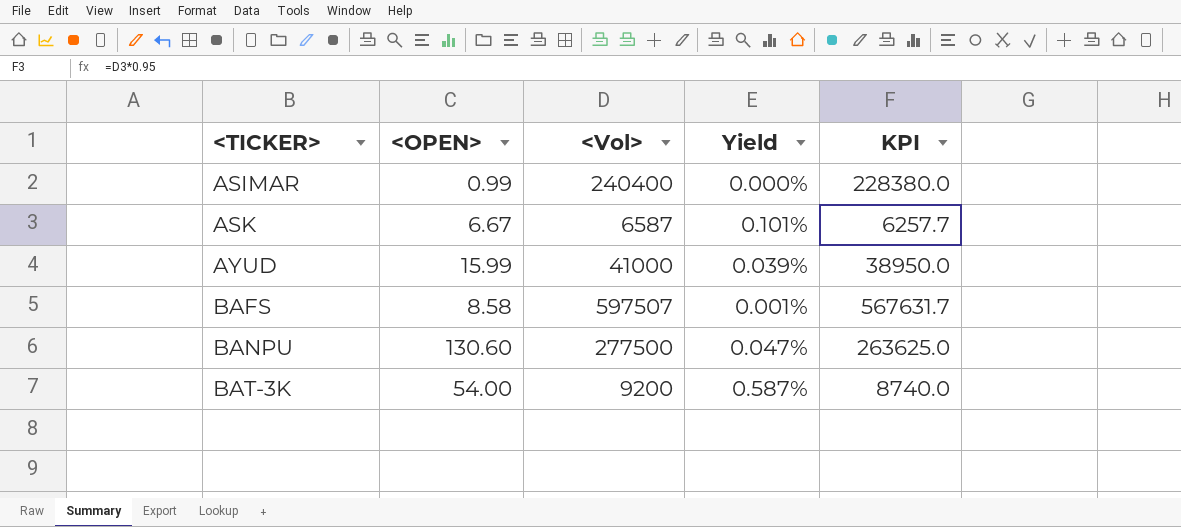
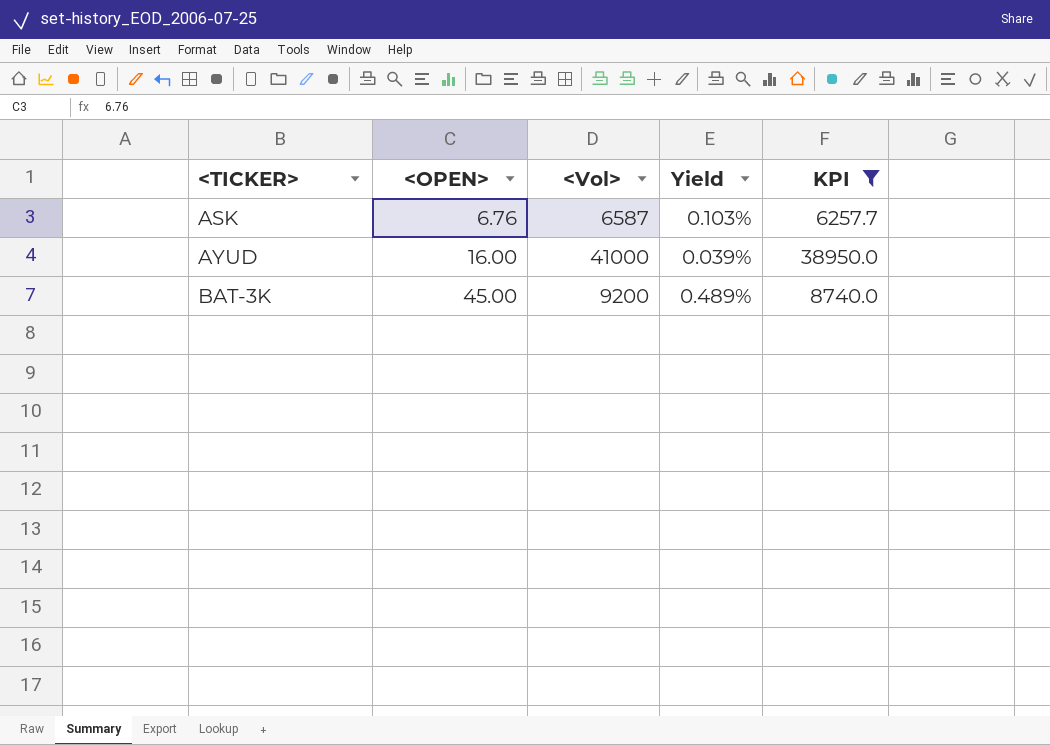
filter: none -> KPI <= 38950.0
ASK | <OPEN>: 6.67 -> 6.76
ASK | Yield: 0.101% -> 0.103%
AYUD | <OPEN>: 15.99 -> 16.00
BAT-3K | <OPEN>: 54.00 -> 45.00
BAT-3K | Yield: 0.587% -> 0.489%

